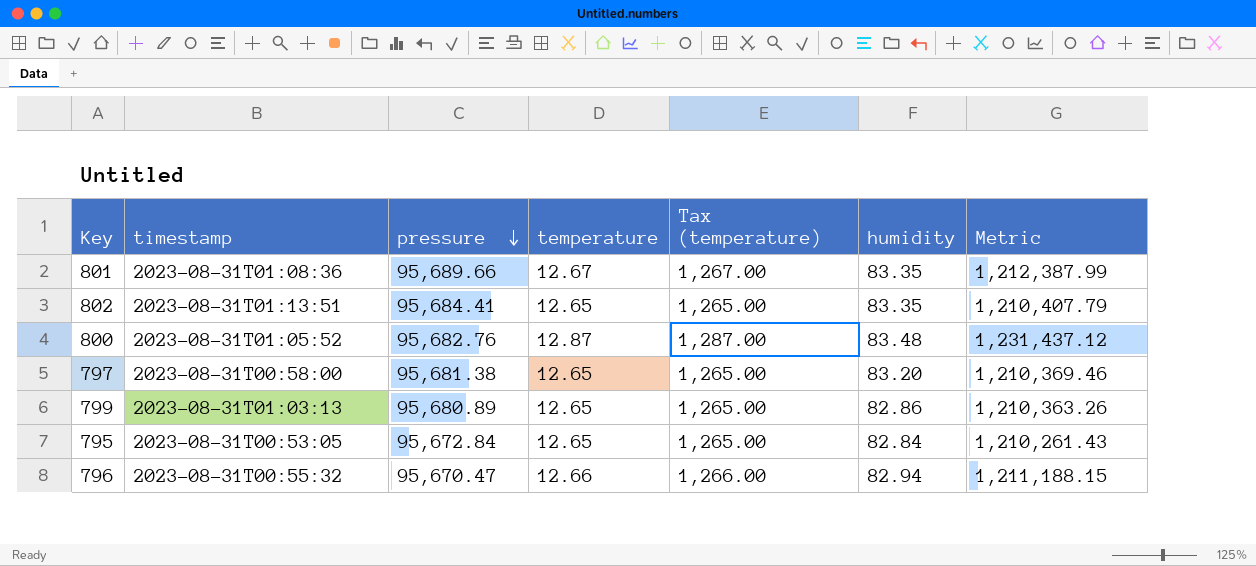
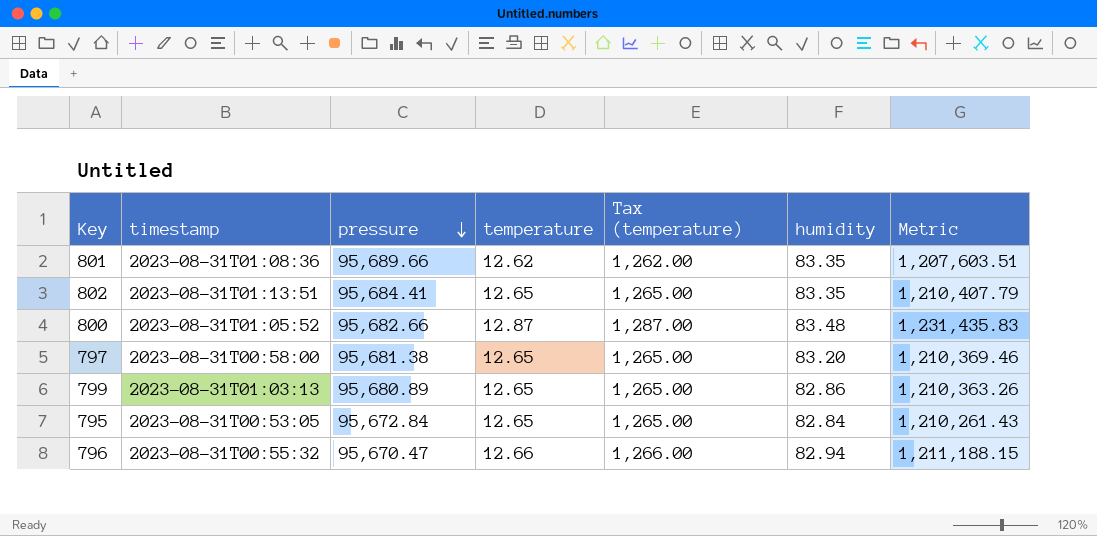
801 | temperature: 12.67 -> 12.62
801 | Tax (temperature): 1,267.00 -> 1,262.00
801 | Metric: 1,212,387.99 -> 1,207,603.51
800 | pressure: 95,682.76 -> 95,682.66
800 | Metric: 1,231,437.12 -> 1,231,435.83

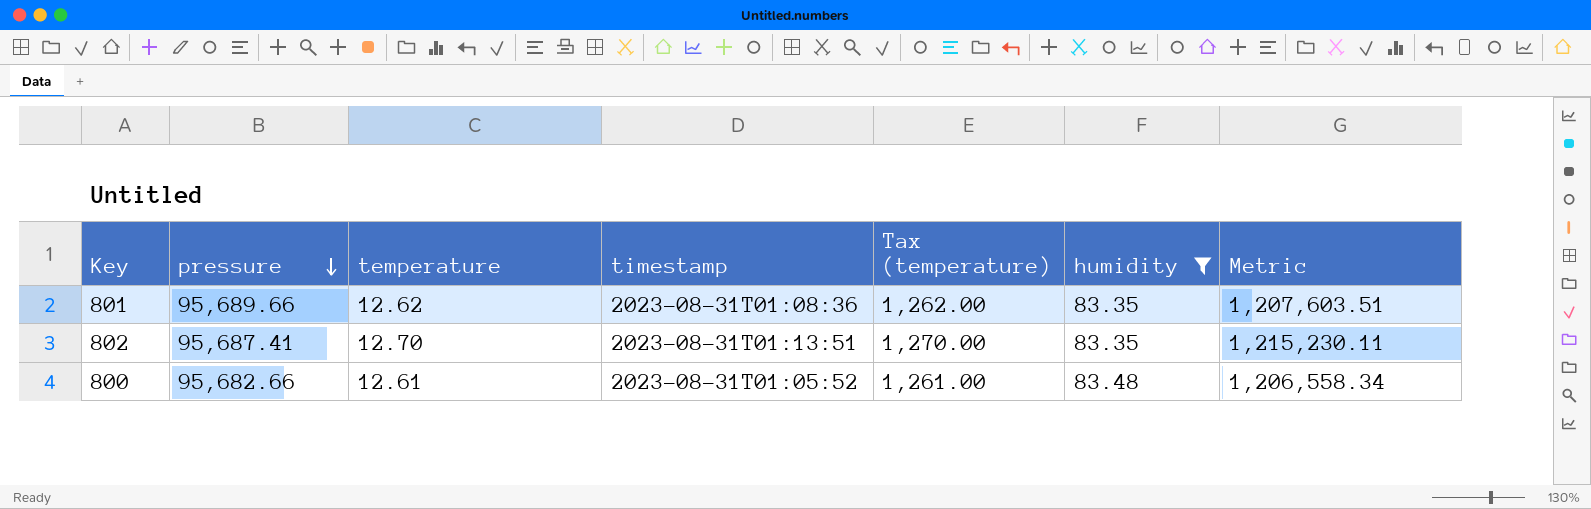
filter: none -> humidity >= 83.35
column timestamp | position: 2 -> 4
802 | pressure: 95,684.41 -> 95,687.41
802 | temperature: 12.65 -> 12.70
802 | Tax (temperature): 1,265.00 -> 1,270.00
802 | Metric: 1,210,407.79 -> 1,215,230.11
800 | temperature: 12.87 -> 12.61
800 | Tax (temperature): 1,287.00 -> 1,261.00
800 | Metric: 1,231,435.83 -> 1,206,558.34

